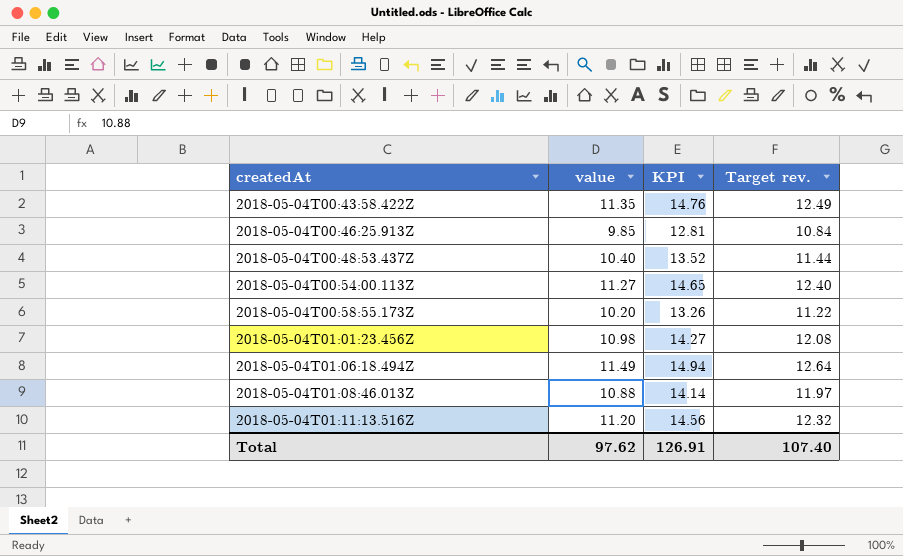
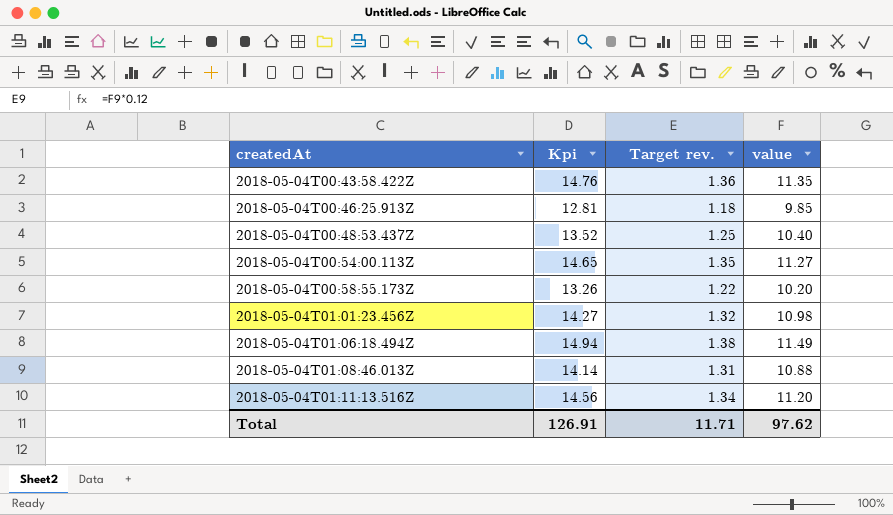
column name: KPI -> Kpi
column Target rev. | formula: [value] * 1.1 -> [value] * 0.12
column value | position: 2 -> 4
Total | Target rev.: 107.40 -> 11.71

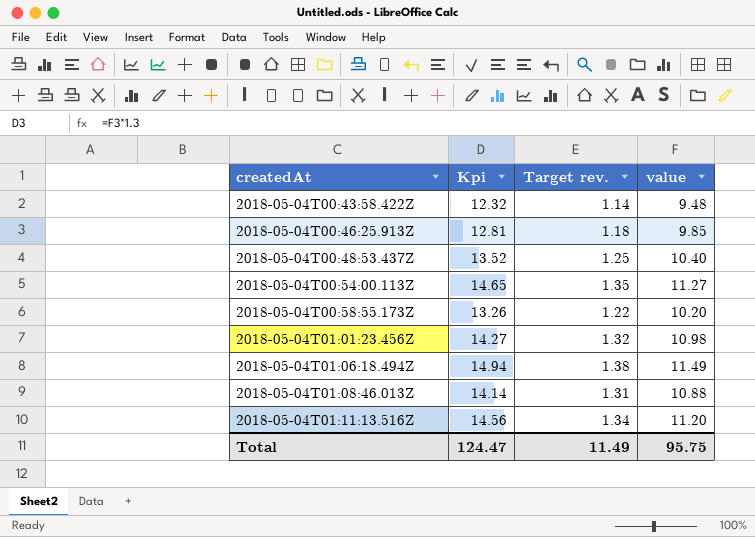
2018-05-04T00:43:58.422Z | Kpi: 14.76 -> 12.32
2018-05-04T00:43:58.422Z | Target rev.: 1.36 -> 1.14
2018-05-04T00:43:58.422Z | value: 11.35 -> 9.48
Total | Kpi: 126.91 -> 124.47
Total | Target rev.: 11.71 -> 11.49
Total | value: 97.62 -> 95.75

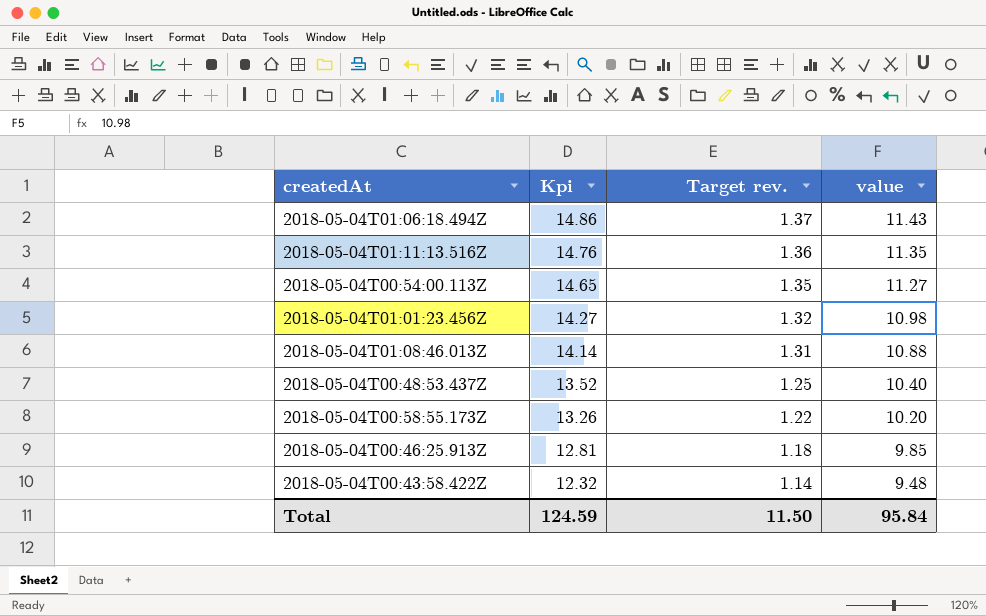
row order: createdAt ascending -> Kpi descending
2018-05-04T01:06:18.494Z | Kpi: 14.94 -> 14.86
2018-05-04T01:06:18.494Z | Target rev.: 1.38 -> 1.37
2018-05-04T01:06:18.494Z | value: 11.49 -> 11.43
2018-05-04T01:11:13.516Z | Kpi: 14.56 -> 14.76
2018-05-04T01:11:13.516Z | Target rev.: 1.34 -> 1.36
2018-05-04T01:11:13.516Z | value: 11.20 -> 11.35
Total | Kpi: 124.47 -> 124.59
Total | Target rev.: 11.49 -> 11.50
Total | value: 95.75 -> 95.84

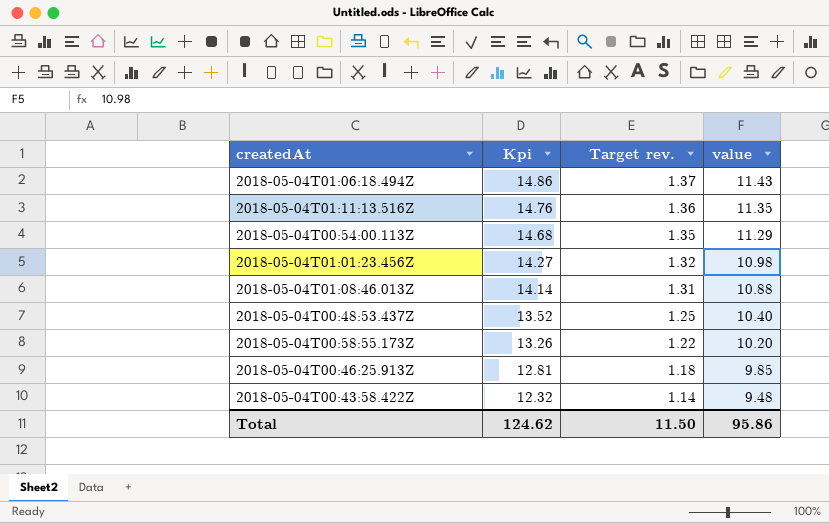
2018-05-04T00:54:00.113Z | Kpi: 14.65 -> 14.68
2018-05-04T00:54:00.113Z | value: 11.27 -> 11.29
Total | Kpi: 124.59 -> 124.62
Total | value: 95.84 -> 95.86

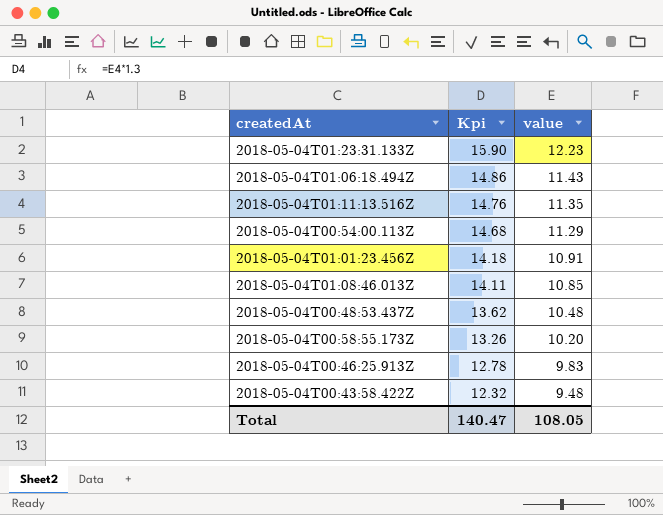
column Target rev. | formula: [value] * 0.12 -> none
row 2018-05-04T01:23:31.133Z: none -> 15.90 | 12.23
2018-05-04T01:01:23.456Z | Kpi: 14.27 -> 14.18
2018-05-04T01:01:23.456Z | value: 10.98 -> 10.91
2018-05-04T01:08:46.013Z | Kpi: 14.14 -> 14.11
2018-05-04T01:08:46.013Z | value: 10.88 -> 10.85
2018-05-04T00:48:53.437Z | Kpi: 13.52 -> 13.62
2018-05-04T00:48:53.437Z | value: 10.40 -> 10.48
2018-05-04T00:46:25.913Z | Kpi: 12.81 -> 12.78
2018-05-04T00:46:25.913Z | value: 9.85 -> 9.83
Total | Kpi: 124.62 -> 140.47
Total | value: 95.86 -> 108.05

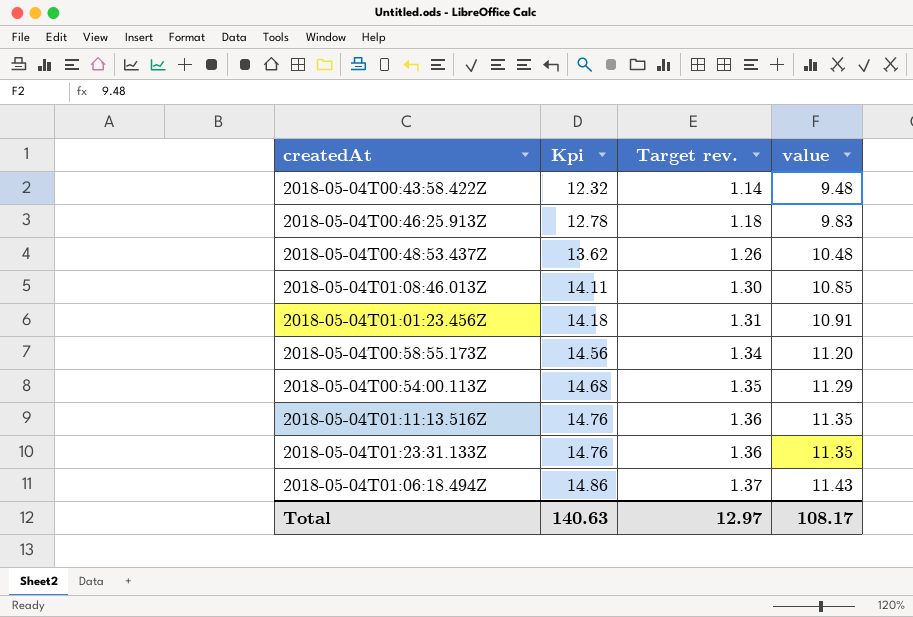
row order: Kpi descending -> Kpi ascending
column Target rev. | formula: none -> [value] * 0.12
2018-05-04T00:58:55.173Z | Kpi: 13.26 -> 14.56
2018-05-04T00:58:55.173Z | value: 10.20 -> 11.20
2018-05-04T01:23:31.133Z | Kpi: 15.90 -> 14.76
2018-05-04T01:23:31.133Z | value: 12.23 -> 11.35
Total | Kpi: 140.47 -> 140.63
Total | value: 108.05 -> 108.17

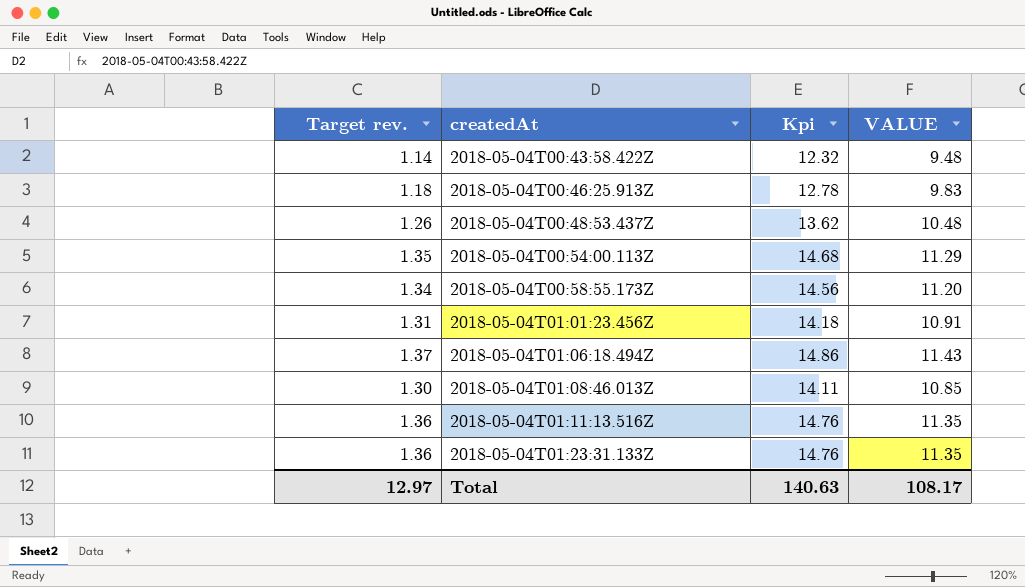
row order: Kpi ascending -> createdAt ascending
column Target rev. | position: 3 -> 1
column name: value -> VALUE

